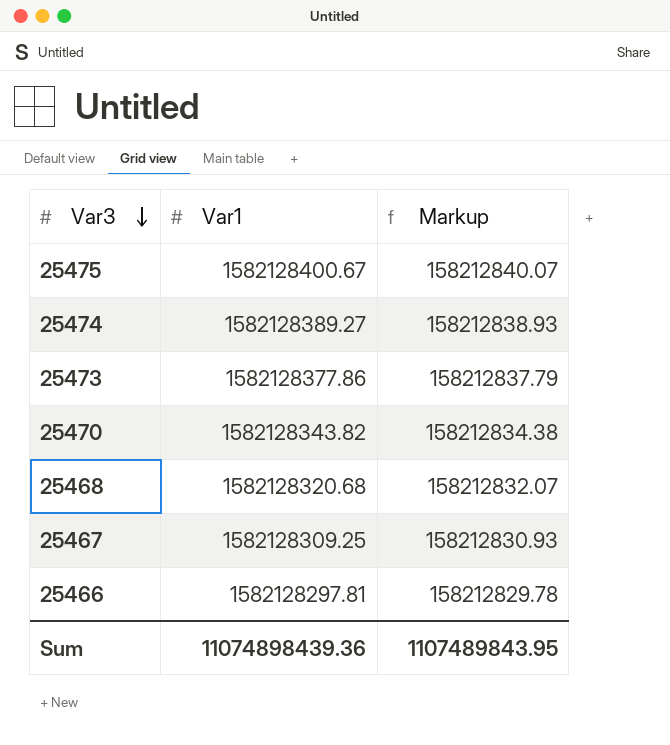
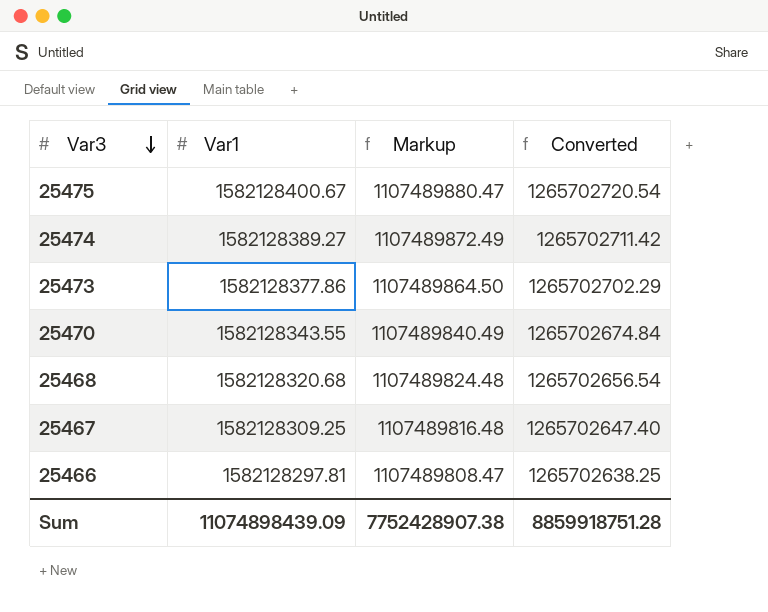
column Markup | formula: [Var1] * 0.1 -> [Var1] * 0.7
column Converted | formula: none -> [Var1] * 0.8
25470 | Var1: 1582128343.82 -> 1582128343.55
Sum | Var1: 11074898439.36 -> 11074898439.09
Sum | Markup: 1107489843.95 -> 7752428907.38

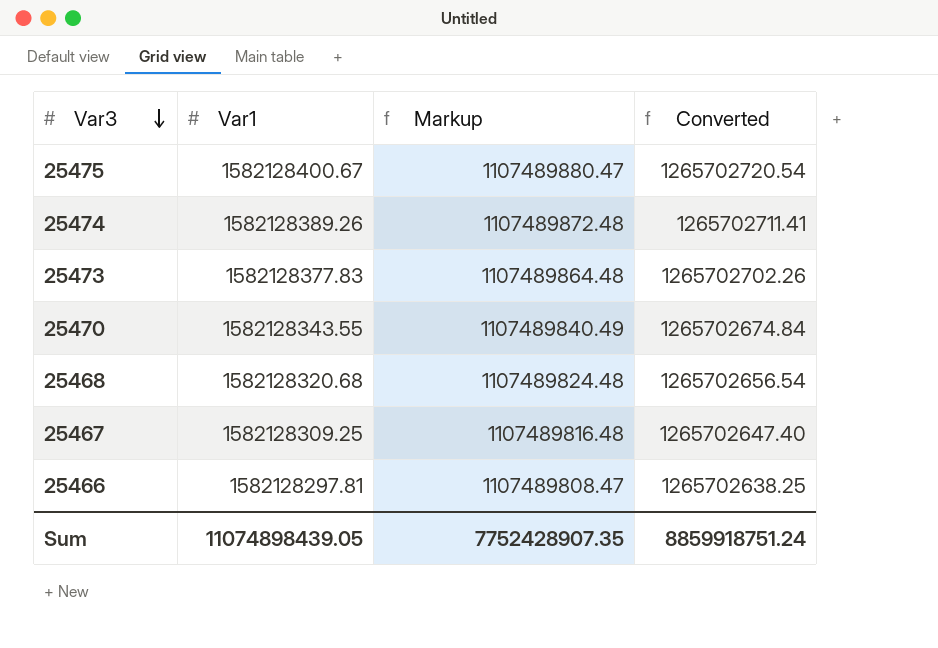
25474 | Var1: 1582128389.27 -> 1582128389.26
25474 | Markup: 1107489872.49 -> 1107489872.48
25474 | Converted: 1265702711.42 -> 1265702711.41
25473 | Var1: 1582128377.86 -> 1582128377.83
25473 | Markup: 1107489864.50 -> 1107489864.48
25473 | Converted: 1265702702.29 -> 1265702702.26
Sum | Var1: 11074898439.09 -> 11074898439.05
Sum | Markup: 7752428907.38 -> 7752428907.35
Sum | Converted: 8859918751.28 -> 8859918751.24

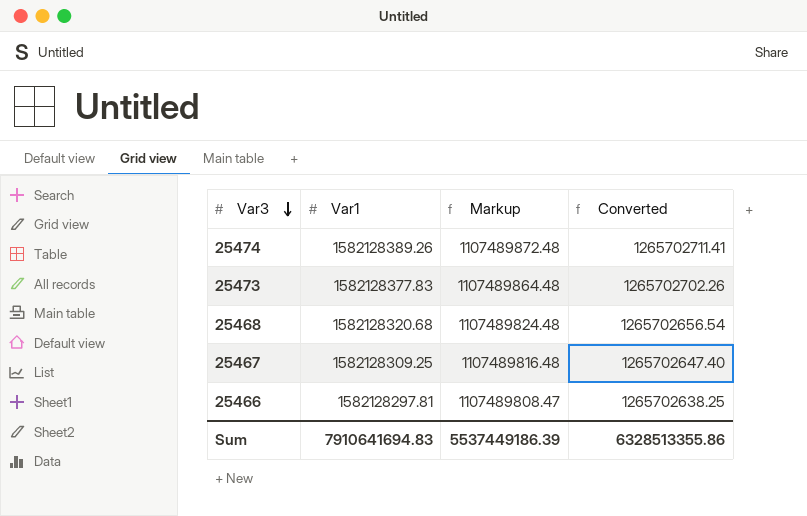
row 25475: 1582128400.67 | 1107489880.47 | 1265702720.54 -> none
row 25470: 1582128343.55 | 1107489840.49 | 1265702674.84 -> none
Sum | Var1: 11074898439.05 -> 7910641694.83
Sum | Markup: 7752428907.35 -> 5537449186.39
Sum | Converted: 8859918751.24 -> 6328513355.86

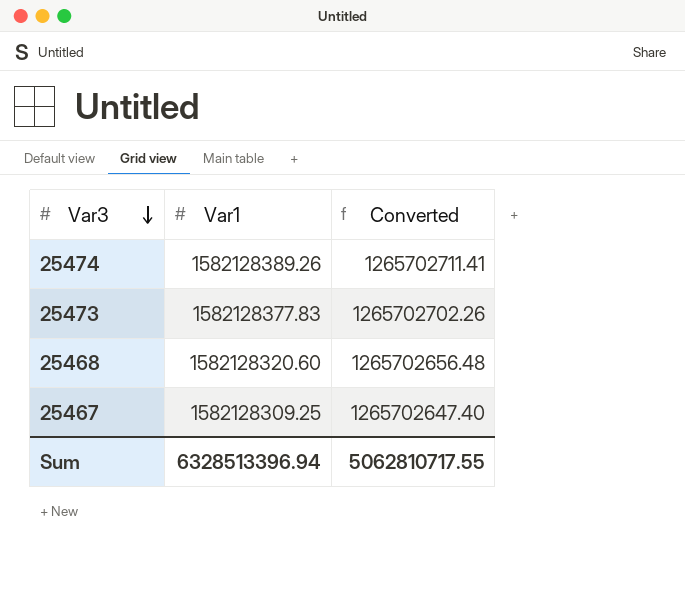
column Markup | formula: [Var1] * 0.7 -> none
row 25466: 1582128297.81 | 1107489808.47 | 1265702638.25 -> none
25468 | Var1: 1582128320.68 -> 1582128320.60
25468 | Converted: 1265702656.54 -> 1265702656.48
Sum | Var1: 7910641694.83 -> 6328513396.94
Sum | Converted: 6328513355.86 -> 5062810717.55

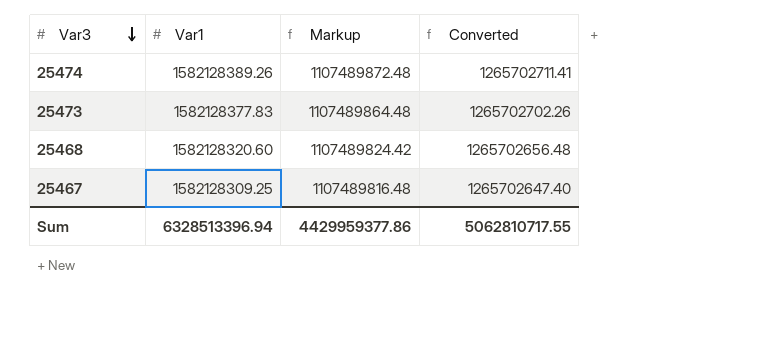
column Markup | formula: none -> [Var1] * 0.7

